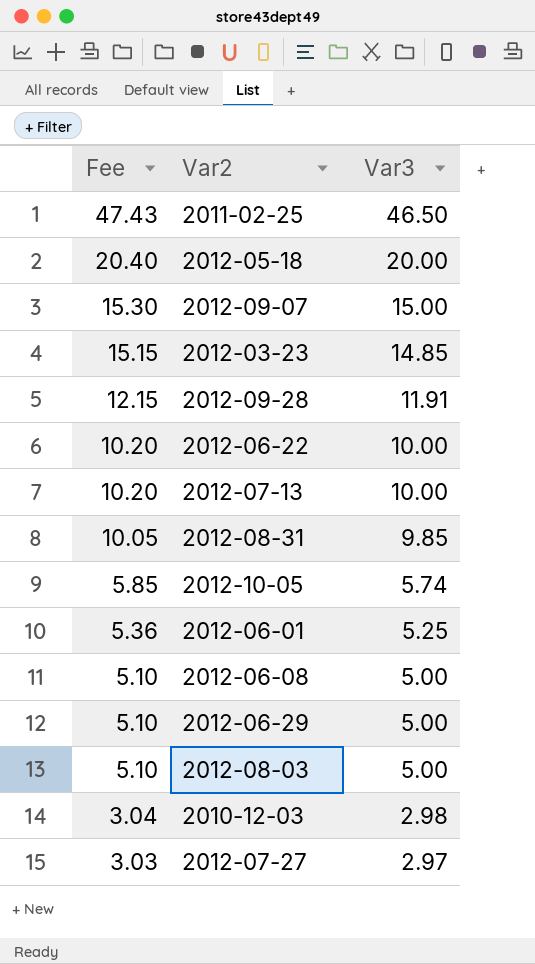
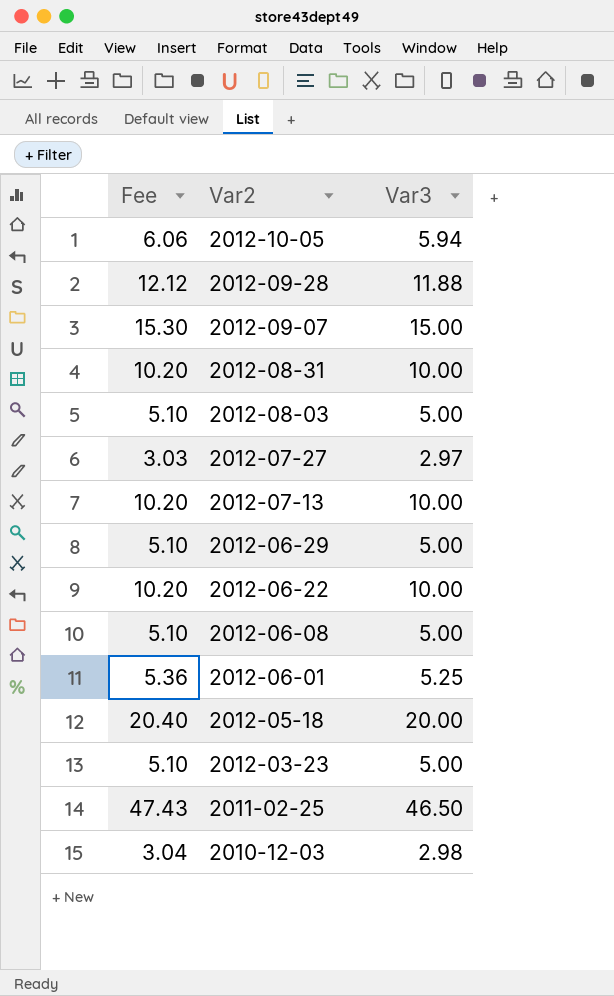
row order: Fee descending -> Var2 descending
2012-10-05 | Fee: 5.85 -> 6.06
2012-10-05 | Var3: 5.74 -> 5.94
2012-09-28 | Fee: 12.15 -> 12.12
2012-09-28 | Var3: 11.91 -> 11.88
2012-08-31 | Fee: 10.05 -> 10.20
2012-08-31 | Var3: 9.85 -> 10.00
2012-03-23 | Fee: 15.15 -> 5.10
2012-03-23 | Var3: 14.85 -> 5.00

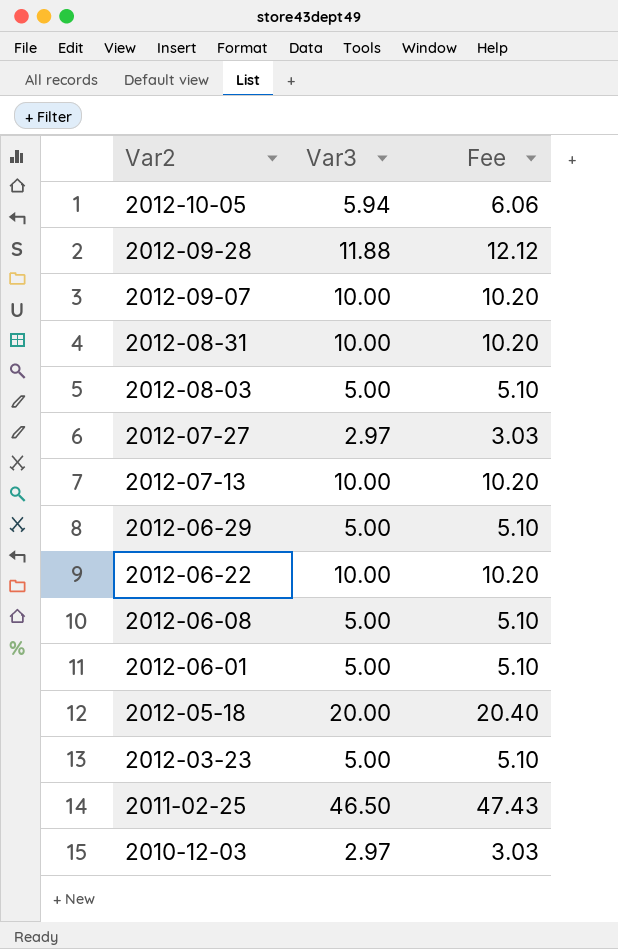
column Fee | position: 1 -> 3
2012-09-07 | Var3: 15.00 -> 10.00
2012-09-07 | Fee: 15.30 -> 10.20
2012-06-01 | Var3: 5.25 -> 5.00
2012-06-01 | Fee: 5.36 -> 5.10
2010-12-03 | Var3: 2.98 -> 2.97
2010-12-03 | Fee: 3.04 -> 3.03

